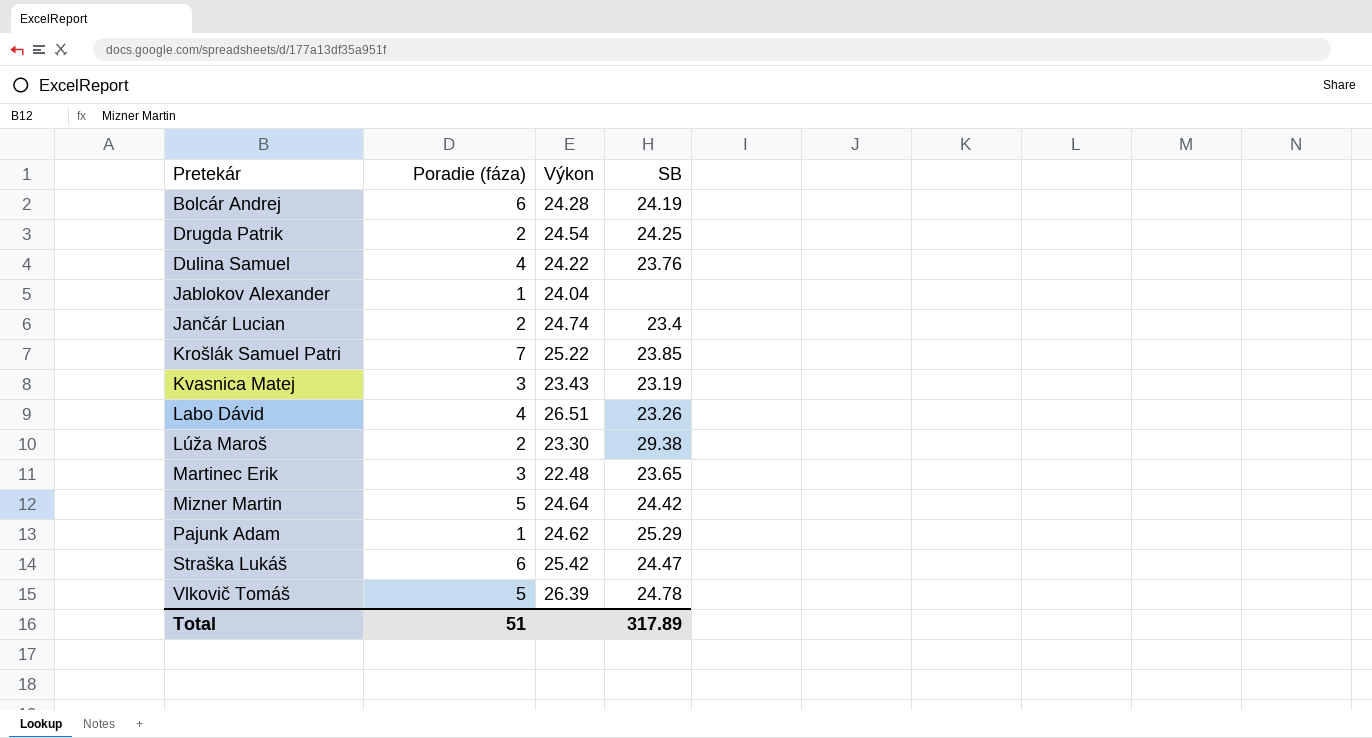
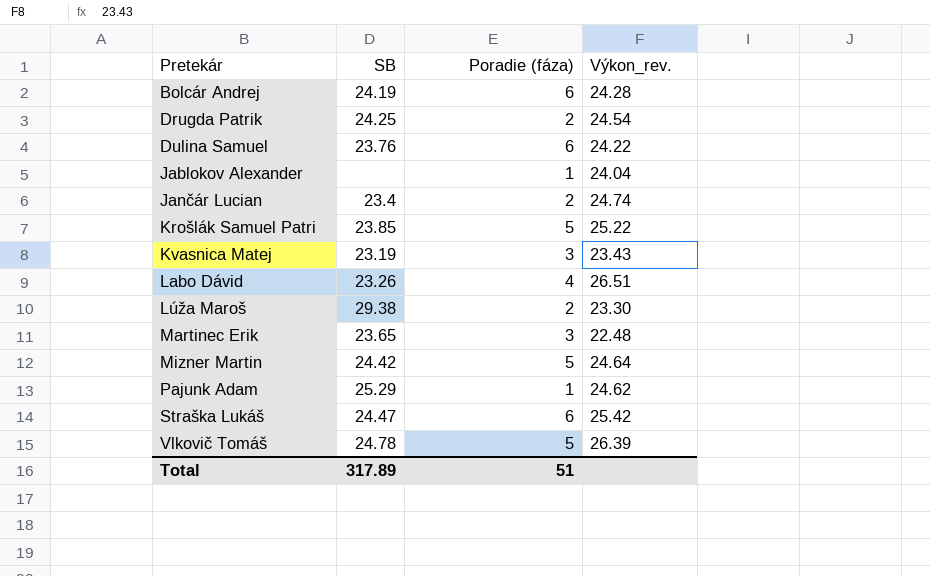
column SB | position: 4 -> 2
column name: Výkon -> Výkon_rev.
Dulina Samuel | Poradie (fáza): 4 -> 6
Krošlák Samuel Patri | Poradie (fáza): 7 -> 5

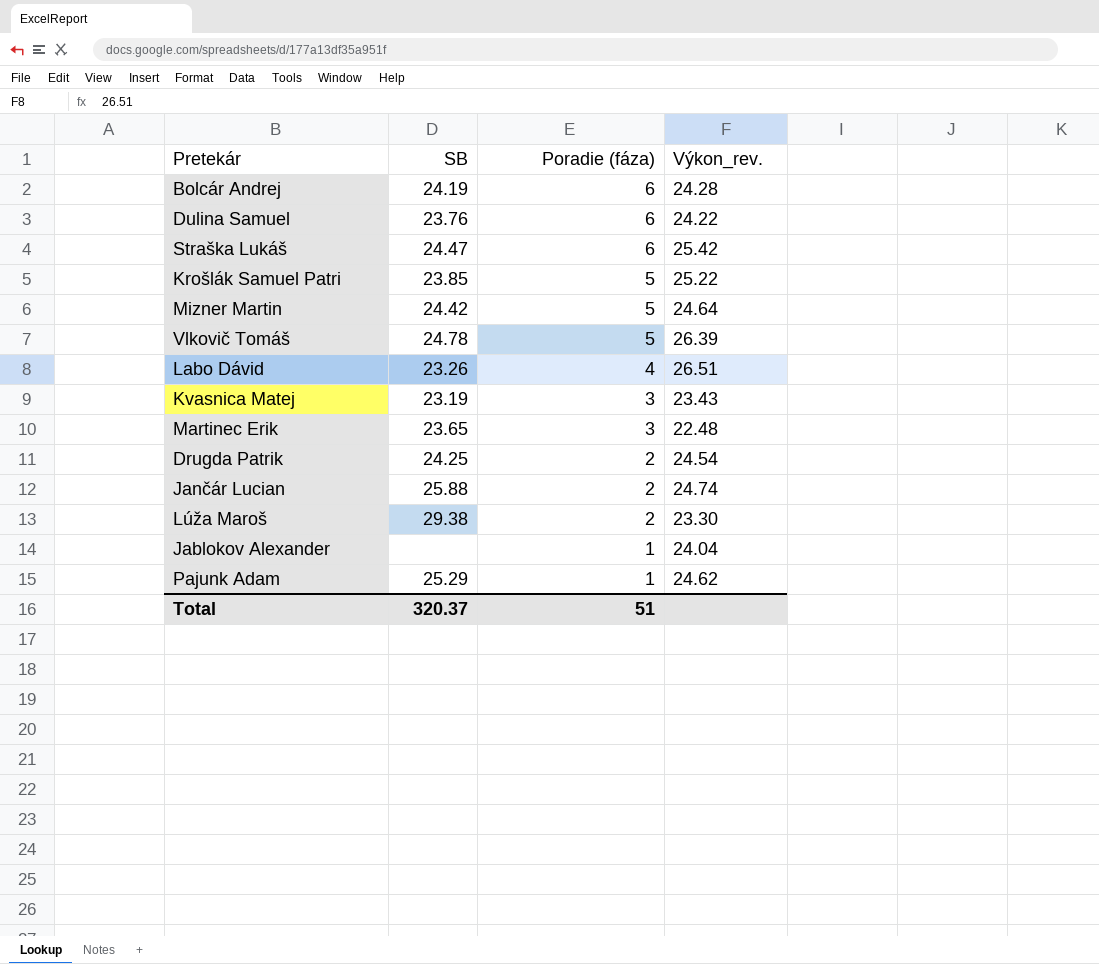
row order: Pretekár ascending -> Poradie (fáza) descending
Jančár Lucian | SB: 23.4 -> 25.88
Total | SB: 317.89 -> 320.37

